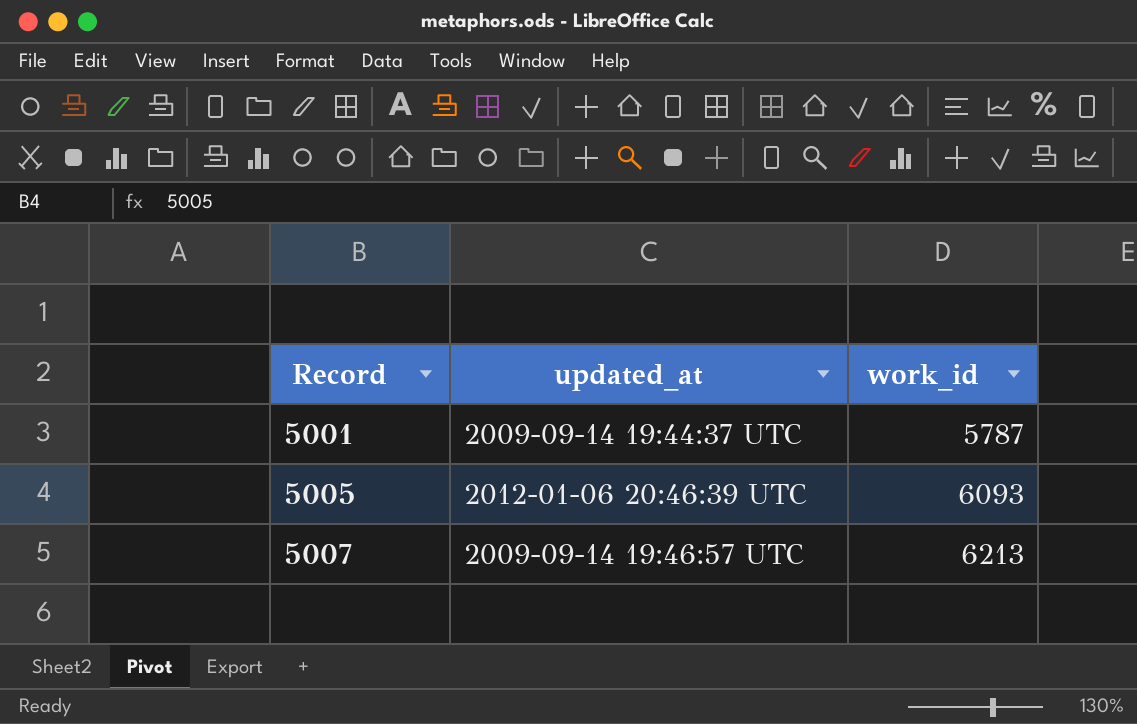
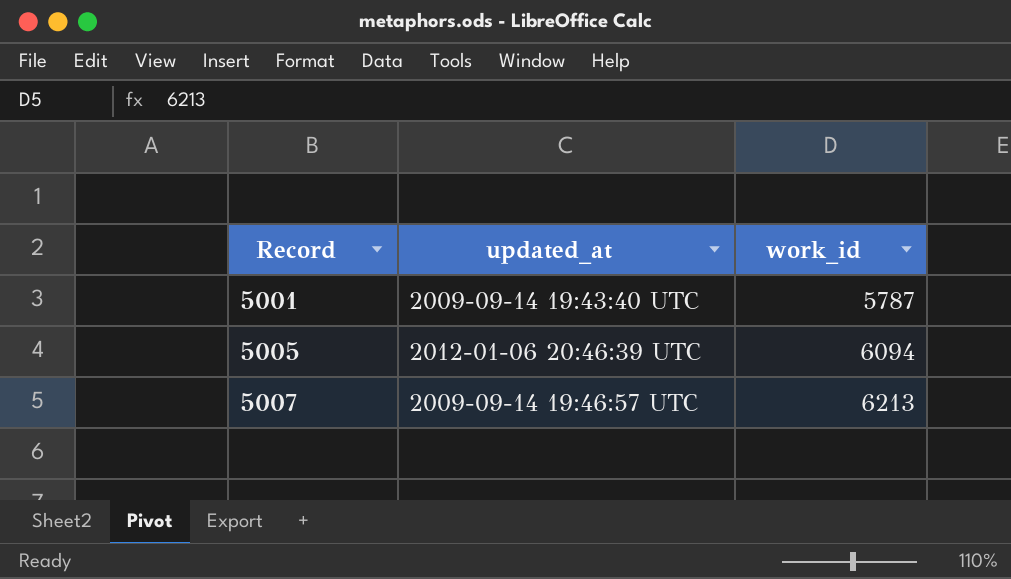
5001 | updated_at: 2009-09-14 19:44:37 UTC -> 2009-09-14 19:43:40 UTC
5005 | work_id: 6093 -> 6094

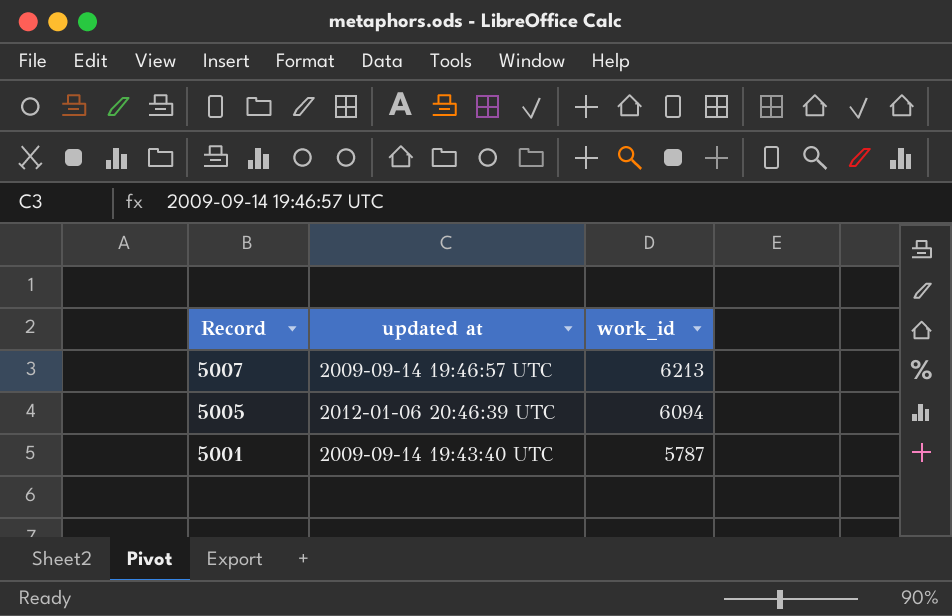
row order: Record ascending -> Record descending
column name: updated_at -> updated at

